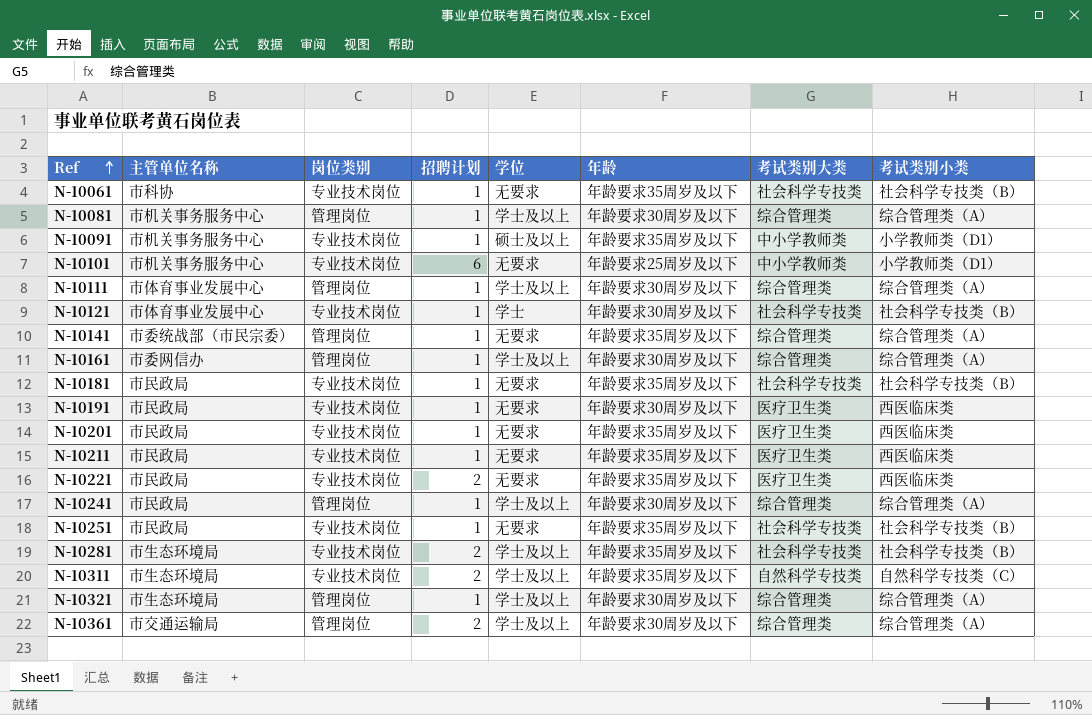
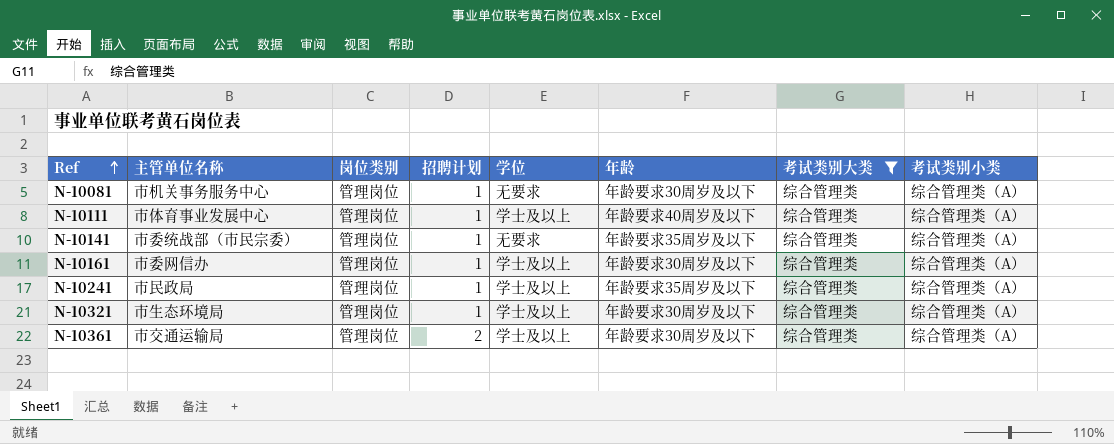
filter: none -> 考试类别大类 = 综合管理类
N-10081 | 学位: 学士及以上 -> 无要求
N-10111 | 年龄: 年龄要求30周岁及以下 -> 年龄要求40周岁及以下
N-10241 | 年龄: 年龄要求30周岁及以下 -> 年龄要求35周岁及以下

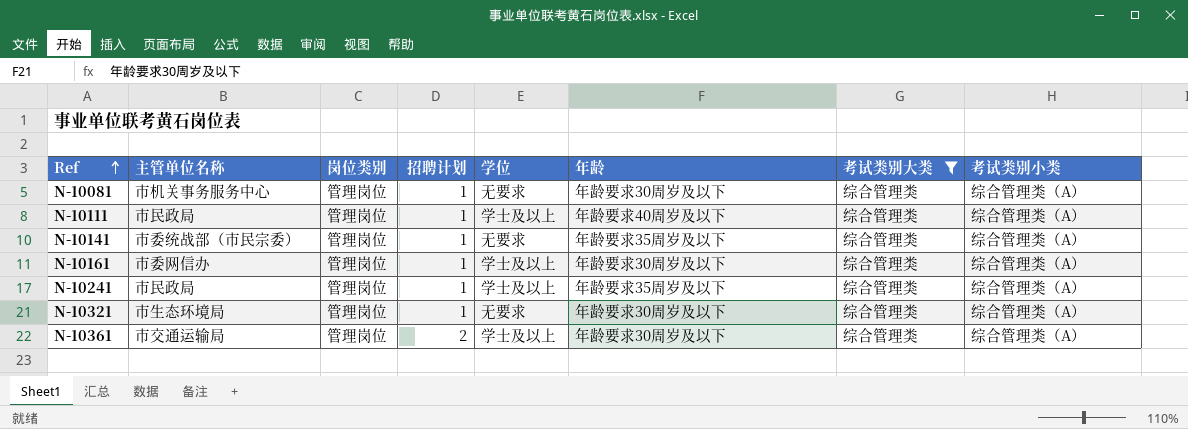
N-10111 | 主管单位名称: 市体育事业发展中心 -> 市民政局
N-10321 | 学位: 学士及以上 -> 无要求

